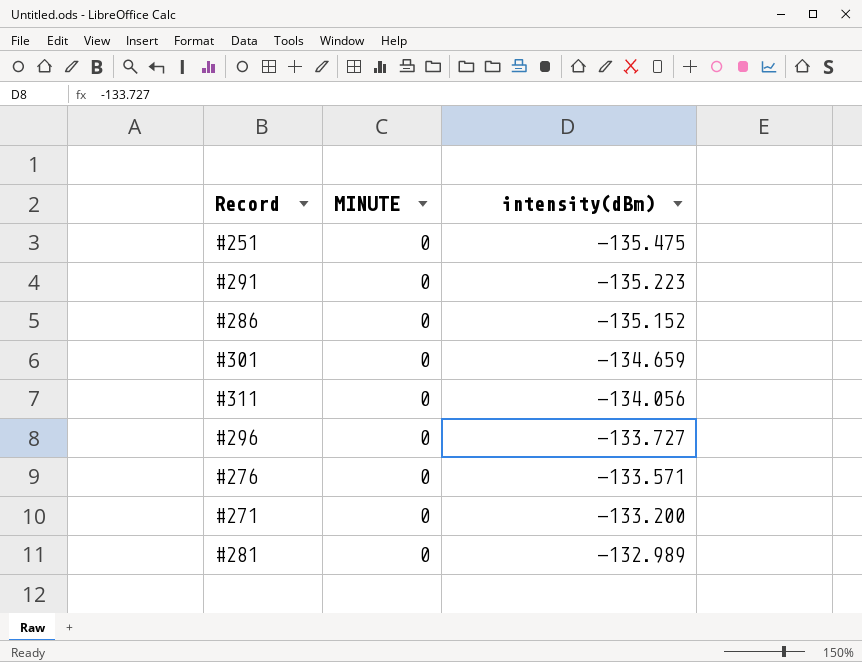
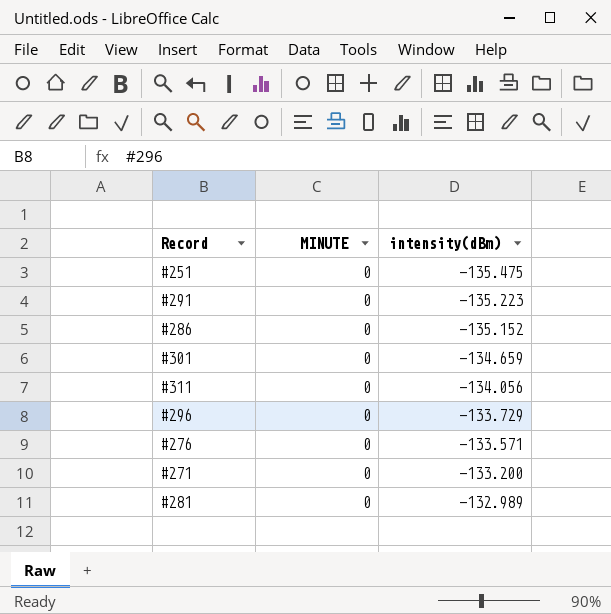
#296 | intensity(dBm): -133.727 -> -133.729

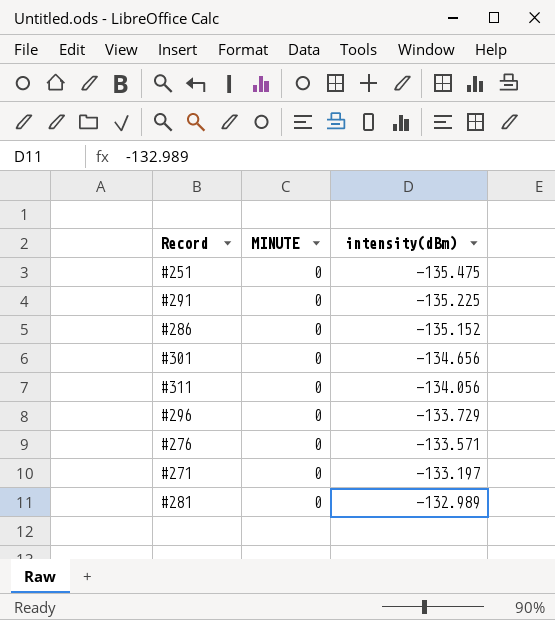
#291 | intensity(dBm): -135.223 -> -135.225
#301 | intensity(dBm): -134.659 -> -134.656
#271 | intensity(dBm): -133.200 -> -133.197

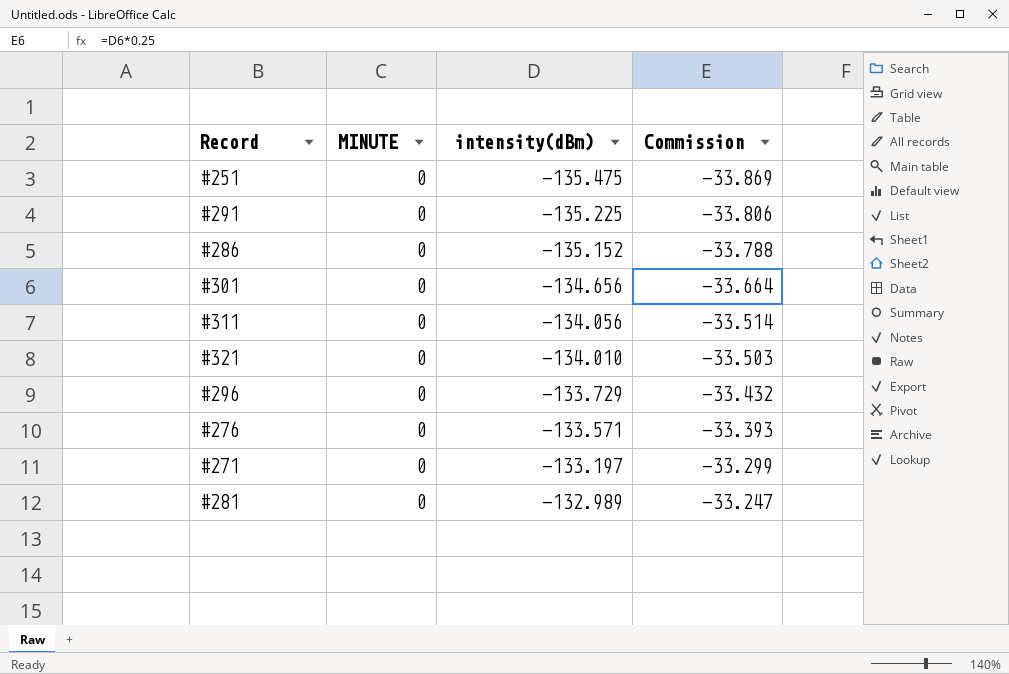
column Commission | formula: none -> [intensity(dBm)] * 0.25
row #321: none -> 0 | -134.010 | -33.503

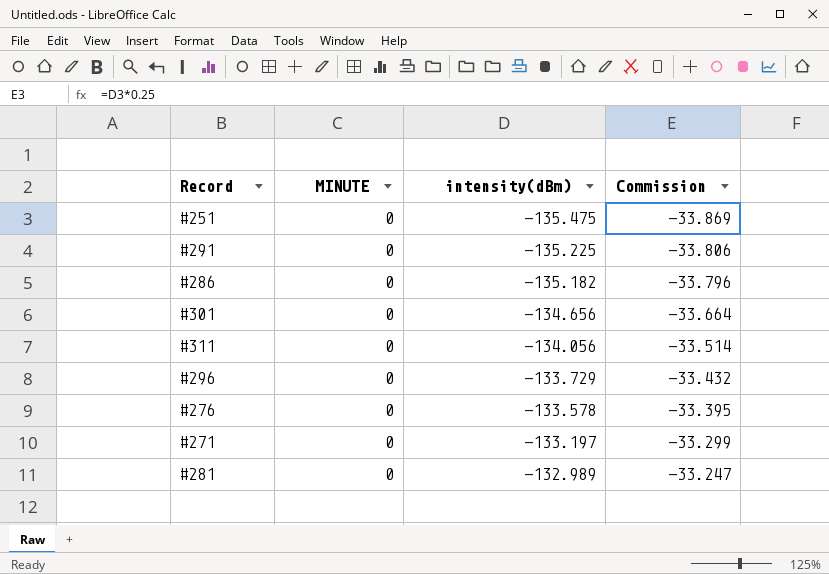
row #321: 0 | -134.010 | -33.503 -> none
#286 | intensity(dBm): -135.152 -> -135.182
#286 | Commission: -33.788 -> -33.796
#276 | intensity(dBm): -133.571 -> -133.578
#276 | Commission: -33.393 -> -33.395

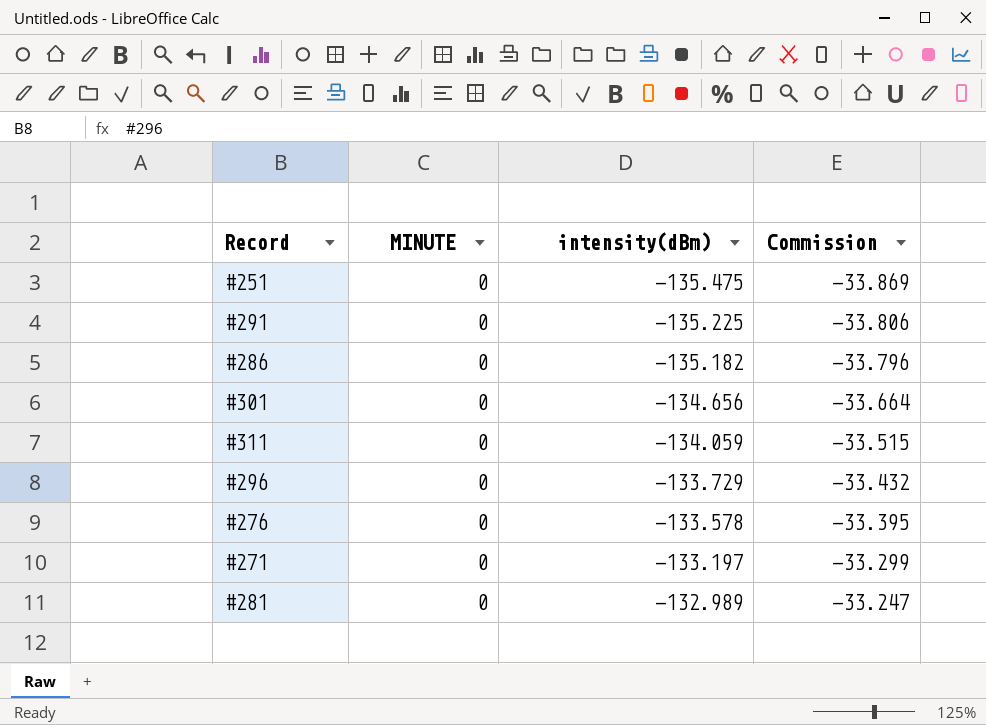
#311 | intensity(dBm): -134.056 -> -134.059
#311 | Commission: -33.514 -> -33.515

